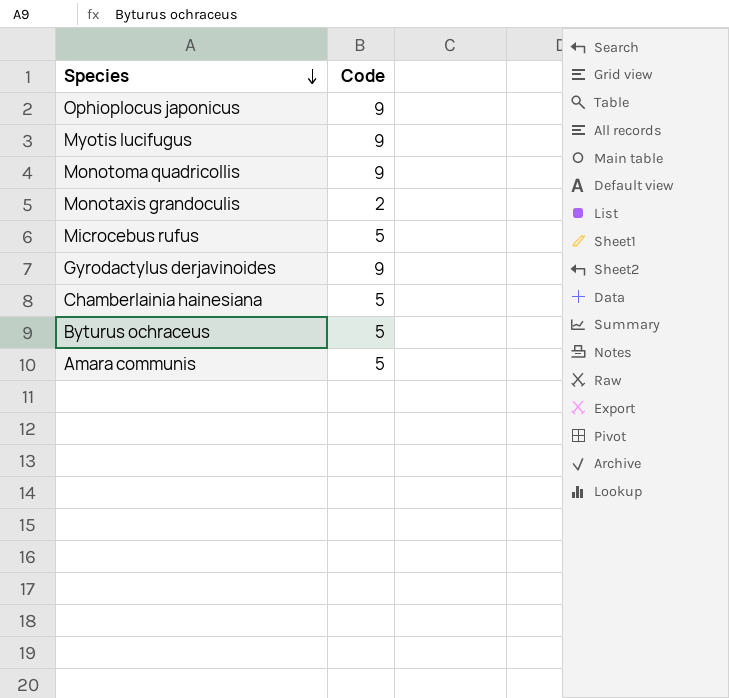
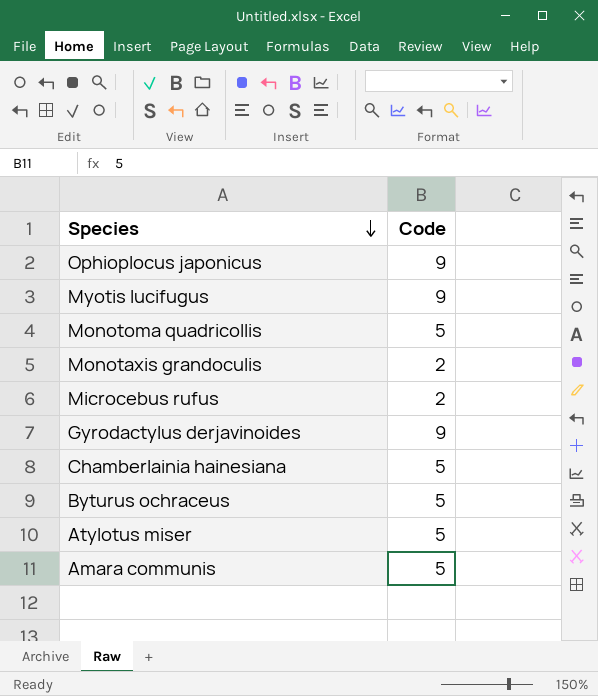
Monotoma quadricollis | Code: 9 -> 5
Microcebus rufus | Code: 5 -> 2
row Atylotus miser: none -> 5

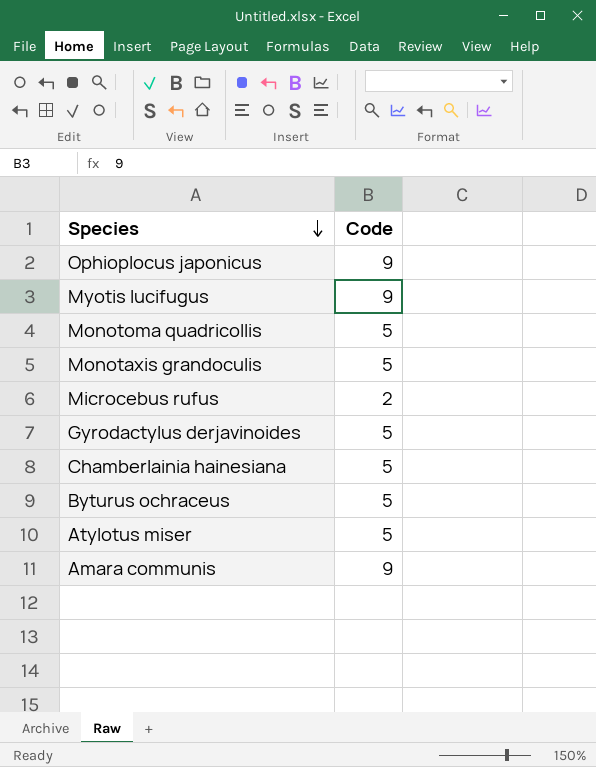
Monotaxis grandoculis | Code: 2 -> 5
Gyrodactylus derjavinoides | Code: 9 -> 5
Amara communis | Code: 5 -> 9

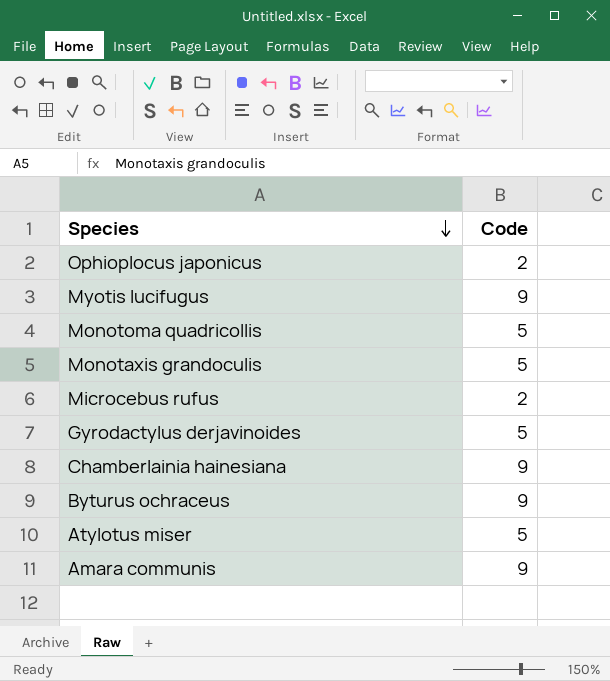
Ophioplocus japonicus | Code: 9 -> 2
Chamberlainia hainesiana | Code: 5 -> 9
Byturus ochraceus | Code: 5 -> 9

